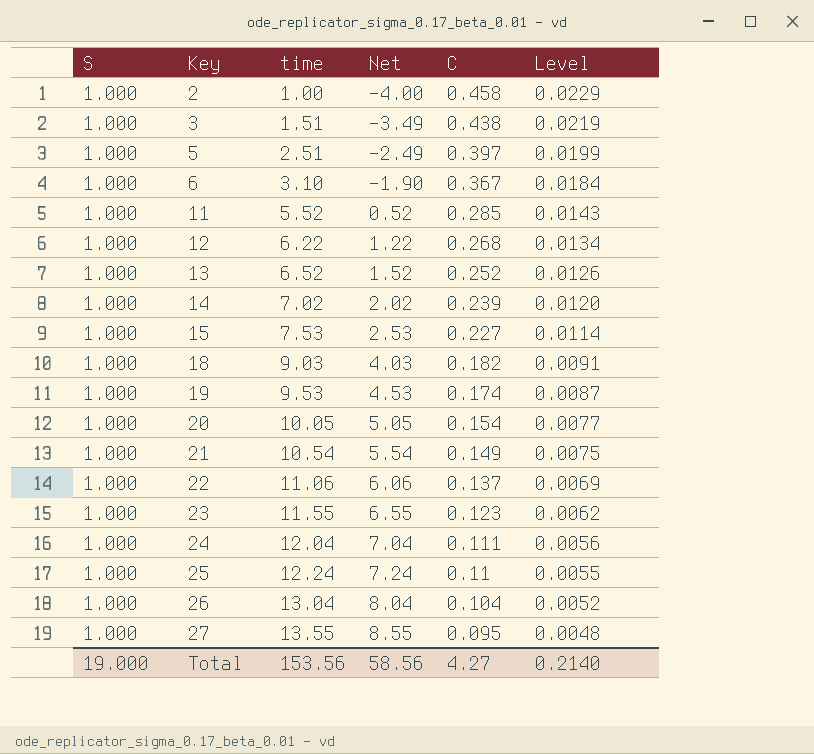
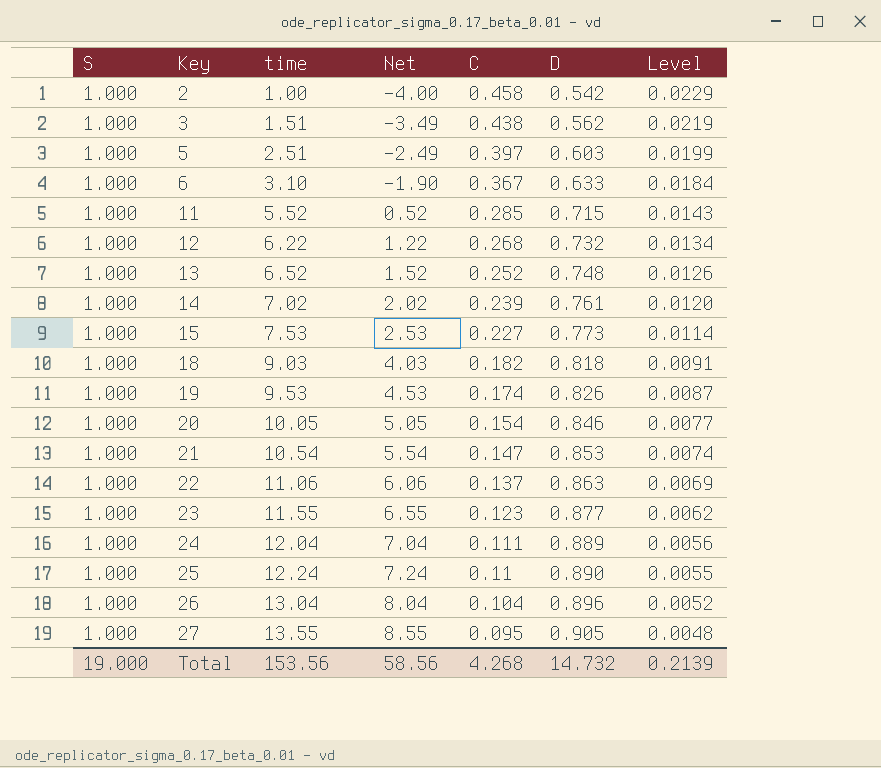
column D | formula: none -> [S] - [C]
21 | C: 0.149 -> 0.147
21 | Level: 0.0075 -> 0.0074
Total | C: 4.27 -> 4.268
Total | Level: 0.2140 -> 0.2139

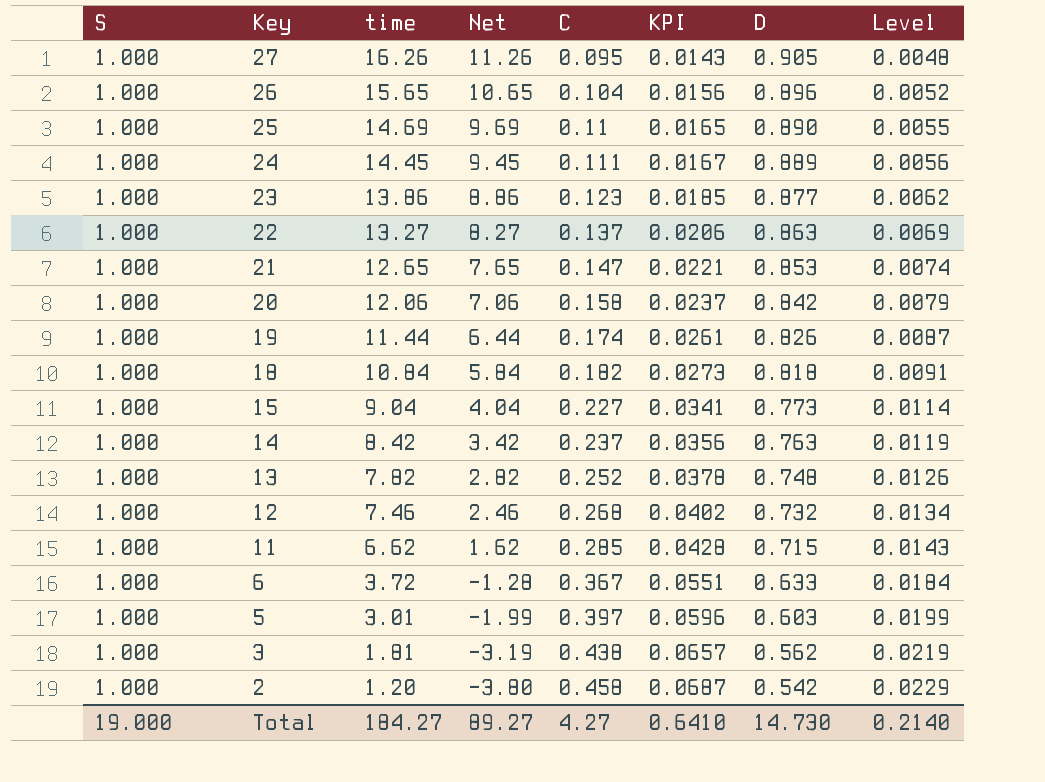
row order: Key ascending -> Key descending
column KPI | formula: none -> [C] * 0.15
27 | time: 13.55 -> 16.26
27 | Net: 8.55 -> 11.26
26 | time: 13.04 -> 15.65
26 | Net: 8.04 -> 10.65
25 | time: 12.24 -> 14.69
25 | Net: 7.24 -> 9.69
24 | time: 12.04 -> 14.45
24 | Net: 7.04 -> 9.45
23 | time: 11.55 -> 13.86
23 | Net: 6.55 -> 8.86
22 | time: 11.06 -> 13.27
22 | Net: 6.06 -> 8.27
21 | time: 10.54 -> 12.65
21 | Net: 5.54 -> 7.65
20 | time: 10.05 -> 12.06
20 | Net: 5.05 -> 7.06
20 | C: 0.154 -> 0.158
20 | D: 0.846 -> 0.842
20 | Level: 0.0077 -> 0.0079
19 | time: 9.53 -> 11.44
19 | Net: 4.53 -> 6.44
18 | time: 9.03 -> 10.84
18 | Net: 4.03 -> 5.84
15 | time: 7.53 -> 9.04
15 | Net: 2.53 -> 4.04
14 | time: 7.02 -> 8.42
14 | Net: 2.02 -> 3.42
14 | C: 0.239 -> 0.237
14 | D: 0.761 -> 0.763
14 | Level: 0.0120 -> 0.0119
13 | time: 6.52 -> 7.82
13 | Net: 1.52 -> 2.82
12 | time: 6.22 -> 7.46
12 | Net: 1.22 -> 2.46
11 | time: 5.52 -> 6.62
11 | Net: 0.52 -> 1.62
6 | time: 3.10 -> 3.72
6 | Net: -1.90 -> -1.28
5 | time: 2.51 -> 3.01
5 | Net: -2.49 -> -1.99
3 | time: 1.51 -> 1.81
3 | Net: -3.49 -> -3.19
2 | time: 1.00 -> 1.20
2 | Net: -4.00 -> -3.80
Total | time: 153.56 -> 184.27
Total | Net: 58.56 -> 89.27
Total | C: 4.268 -> 4.27
Total | D: 14.732 -> 14.730
Total | Level: 0.2139 -> 0.2140

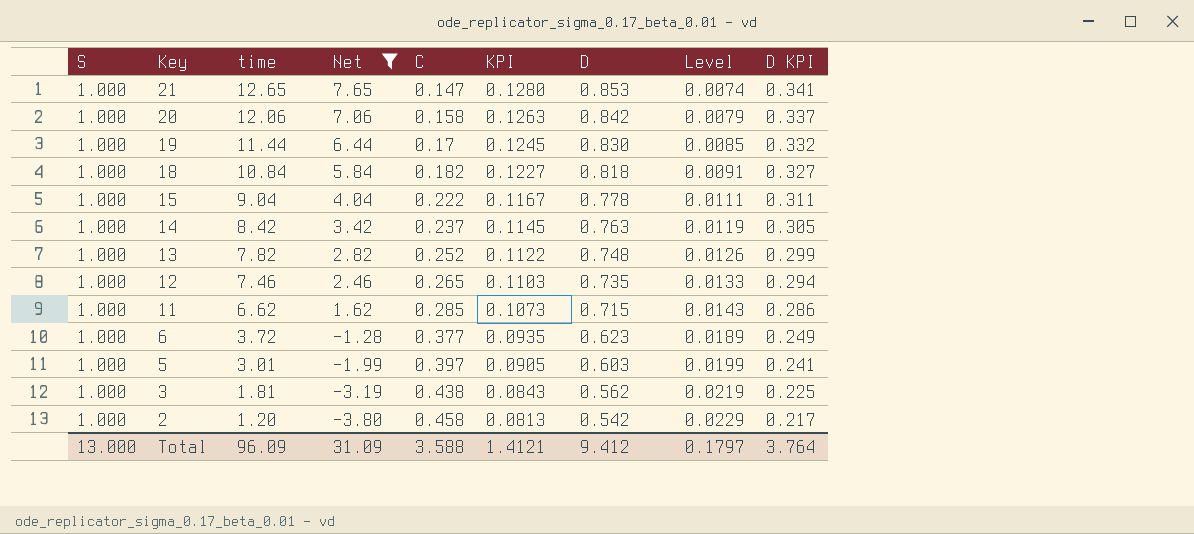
filter: none -> Net <= 7.65
column KPI | formula: [C] * 0.15 -> [D] * 0.15
column D KPI | formula: none -> [D] * 0.4
19 | C: 0.174 -> 0.17
19 | D: 0.826 -> 0.830
19 | Level: 0.0087 -> 0.0085
15 | C: 0.227 -> 0.222
15 | D: 0.773 -> 0.778
15 | Level: 0.0114 -> 0.0111
12 | C: 0.268 -> 0.265
12 | D: 0.732 -> 0.735
12 | Level: 0.0134 -> 0.0133
6 | C: 0.367 -> 0.377
6 | D: 0.633 -> 0.623
6 | Level: 0.0184 -> 0.0189
Total | S: 19.000 -> 13.000
Total | time: 184.27 -> 96.09
Total | Net: 89.27 -> 31.09
Total | C: 4.27 -> 3.588
Total | KPI: 0.6410 -> 1.4121
Total | D: 14.730 -> 9.412
Total | Level: 0.2140 -> 0.1797

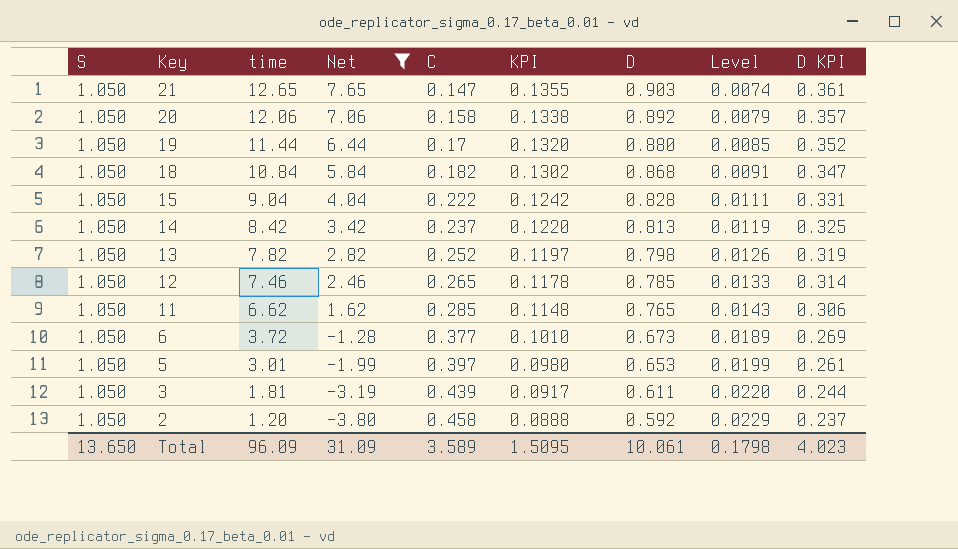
21 | S: 1.000 -> 1.050
21 | KPI: 0.1280 -> 0.1355
21 | D: 0.853 -> 0.903
21 | D KPI: 0.341 -> 0.361
20 | S: 1.000 -> 1.050
20 | KPI: 0.1263 -> 0.1338
20 | D: 0.842 -> 0.892
20 | D KPI: 0.337 -> 0.357
19 | S: 1.000 -> 1.050
19 | KPI: 0.1245 -> 0.1320
19 | D: 0.830 -> 0.880
19 | D KPI: 0.332 -> 0.352
18 | S: 1.000 -> 1.050
18 | KPI: 0.1227 -> 0.1302
18 | D: 0.818 -> 0.868
18 | D KPI: 0.327 -> 0.347
15 | S: 1.000 -> 1.050
15 | KPI: 0.1167 -> 0.1242
15 | D: 0.778 -> 0.828
15 | D KPI: 0.311 -> 0.331
14 | S: 1.000 -> 1.050
14 | KPI: 0.1145 -> 0.1220
14 | D: 0.763 -> 0.813
14 | D KPI: 0.305 -> 0.325
13 | S: 1.000 -> 1.050
13 | KPI: 0.1122 -> 0.1197
13 | D: 0.748 -> 0.798
13 | D KPI: 0.299 -> 0.319
12 | S: 1.000 -> 1.050
12 | KPI: 0.1103 -> 0.1178
12 | D: 0.735 -> 0.785
12 | D KPI: 0.294 -> 0.314
11 | S: 1.000 -> 1.050
11 | KPI: 0.1073 -> 0.1148
11 | D: 0.715 -> 0.765
11 | D KPI: 0.286 -> 0.306
6 | S: 1.000 -> 1.050
6 | KPI: 0.0935 -> 0.1010
6 | D: 0.623 -> 0.673
6 | D KPI: 0.249 -> 0.269
5 | S: 1.000 -> 1.050
5 | KPI: 0.0905 -> 0.0980
5 | D: 0.603 -> 0.653
5 | D KPI: 0.241 -> 0.261
3 | S: 1.000 -> 1.050
3 | C: 0.438 -> 0.439
3 | KPI: 0.0843 -> 0.0917
3 | D: 0.562 -> 0.611
3 | Level: 0.0219 -> 0.0220
3 | D KPI: 0.225 -> 0.244
2 | S: 1.000 -> 1.050
2 | KPI: 0.0813 -> 0.0888
2 | D: 0.542 -> 0.592
2 | D KPI: 0.217 -> 0.237
Total | S: 13.000 -> 13.650
Total | C: 3.588 -> 3.589
Total | KPI: 1.4121 -> 1.5095
Total | D: 9.412 -> 10.061
Total | Level: 0.1797 -> 0.1798
Total | D KPI: 3.764 -> 4.023

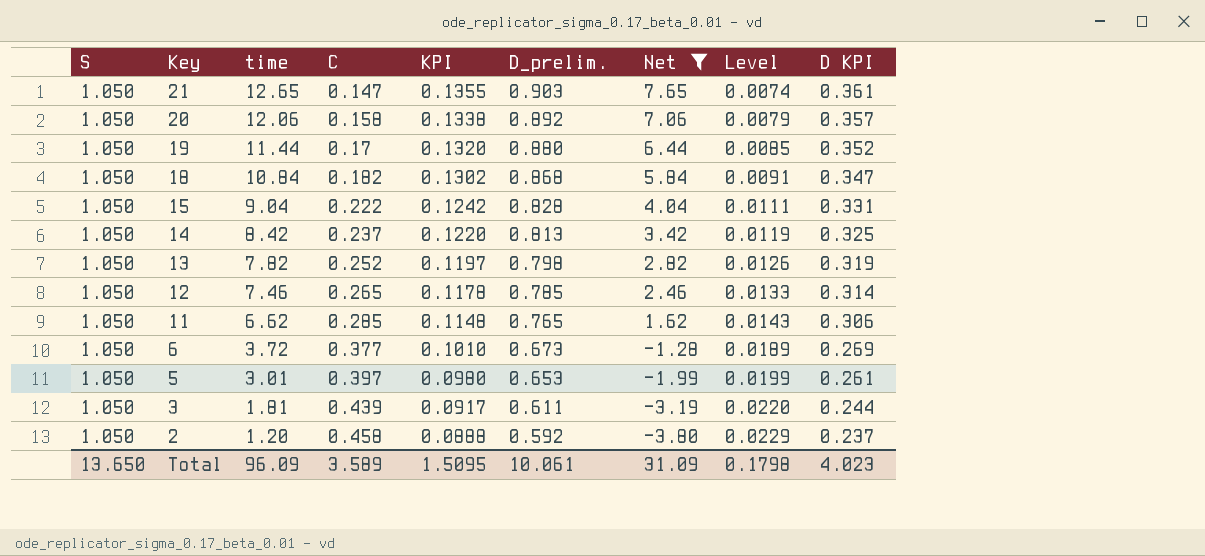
column name: D -> D_prelim.
column Net | position: 4 -> 7

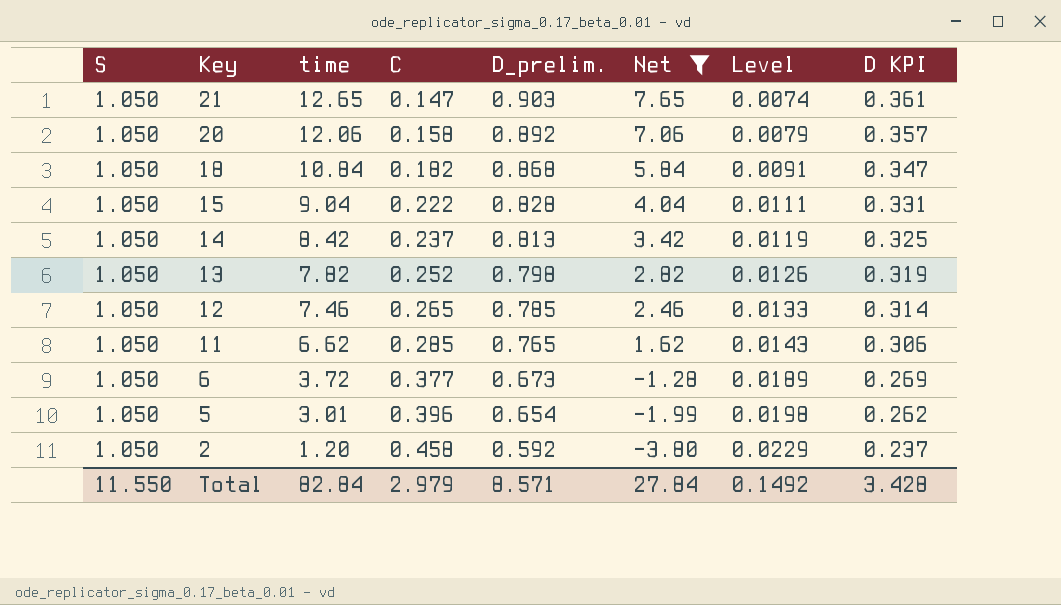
column KPI | formula: [D_prelim.] * 0.15 -> none
row 19: 1.050 | 11.44 | 0.17 | 0.1320 | 0.880 | 6.44 | 0.0085 | 0.352 -> none
row 3: 1.050 | 1.81 | 0.439 | 0.0917 | 0.611 | -3.19 | 0.0220 | 0.244 -> none
5 | C: 0.397 -> 0.396
5 | D_prelim.: 0.653 -> 0.654
5 | Level: 0.0199 -> 0.0198
5 | D KPI: 0.261 -> 0.262
Total | S: 13.650 -> 11.550
Total | time: 96.09 -> 82.84
Total | C: 3.589 -> 2.979
Total | D_prelim.: 10.061 -> 8.571
Total | Net: 31.09 -> 27.84
Total | Level: 0.1798 -> 0.1492
Total | D KPI: 4.023 -> 3.428

